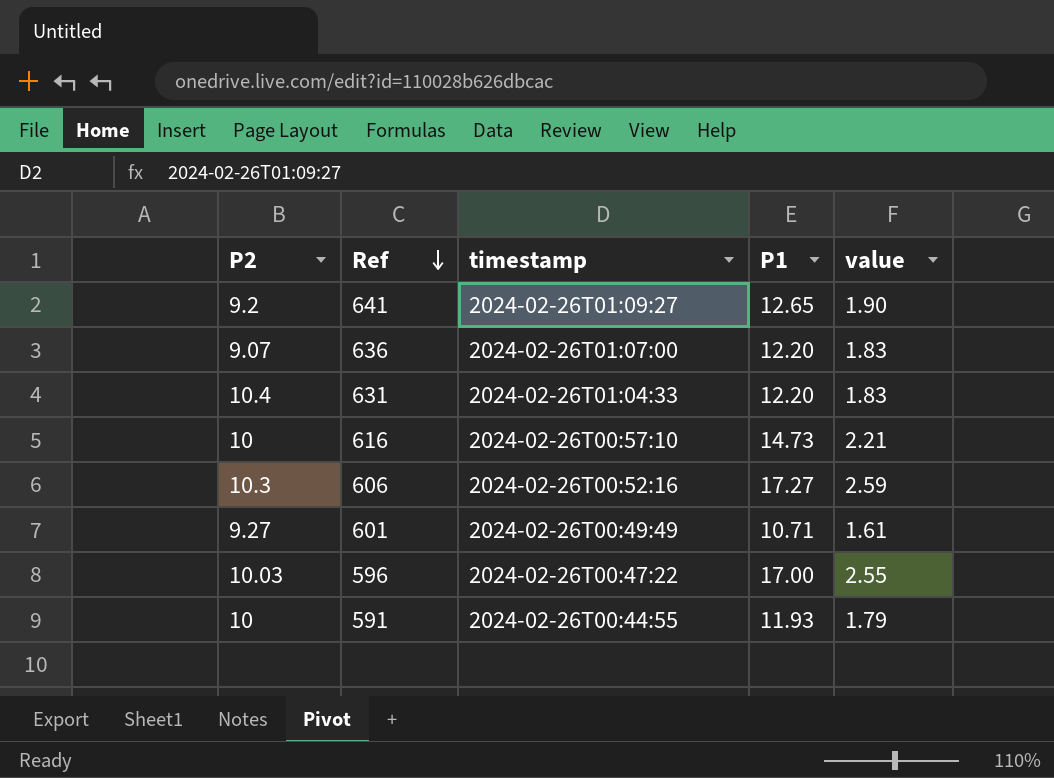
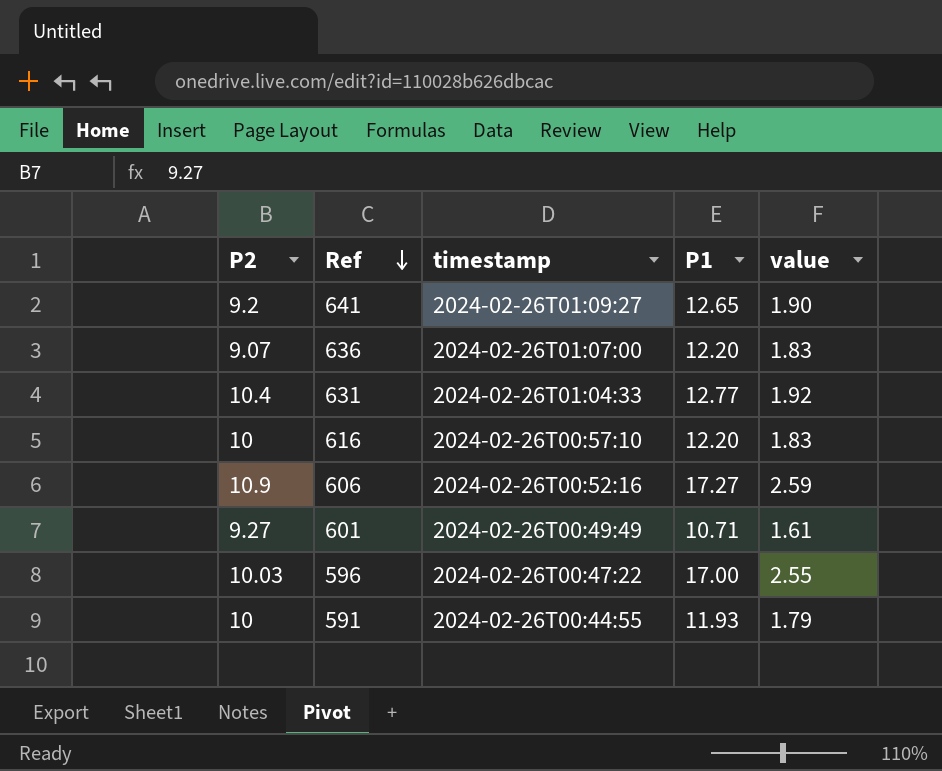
631 | P1: 12.20 -> 12.77
631 | value: 1.83 -> 1.92
616 | P1: 14.73 -> 12.20
616 | value: 2.21 -> 1.83
606 | P2: 10.3 -> 10.9

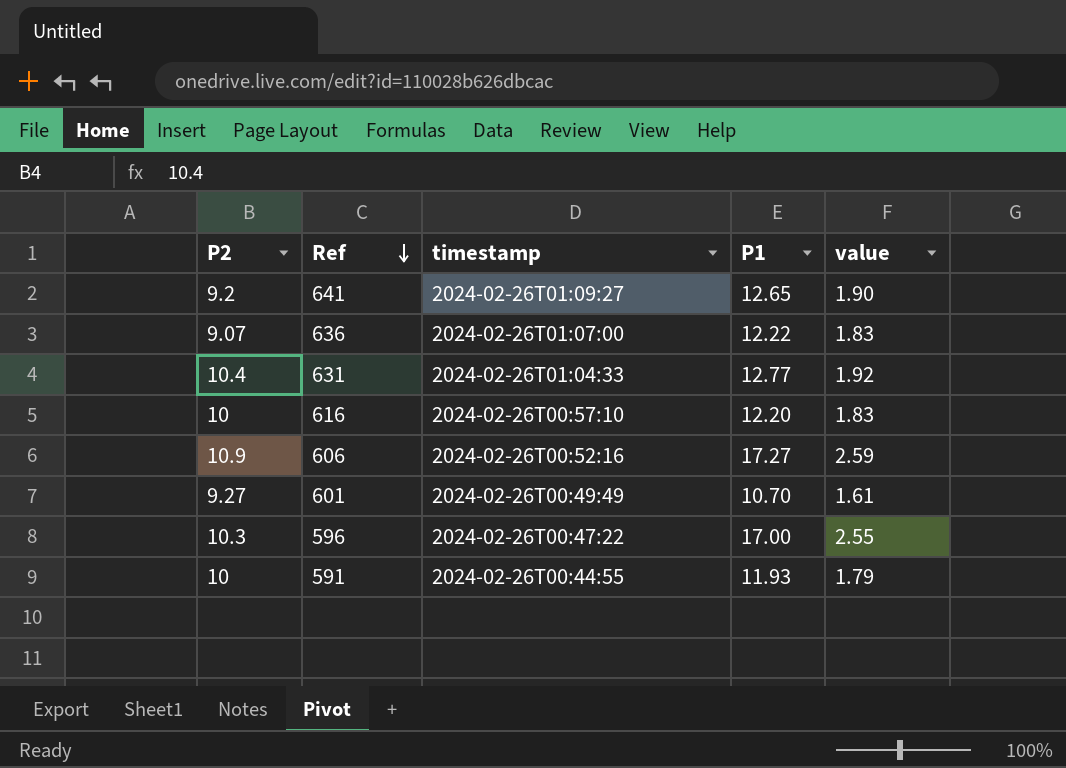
636 | P1: 12.20 -> 12.22
601 | P1: 10.71 -> 10.70
596 | P2: 10.03 -> 10.3

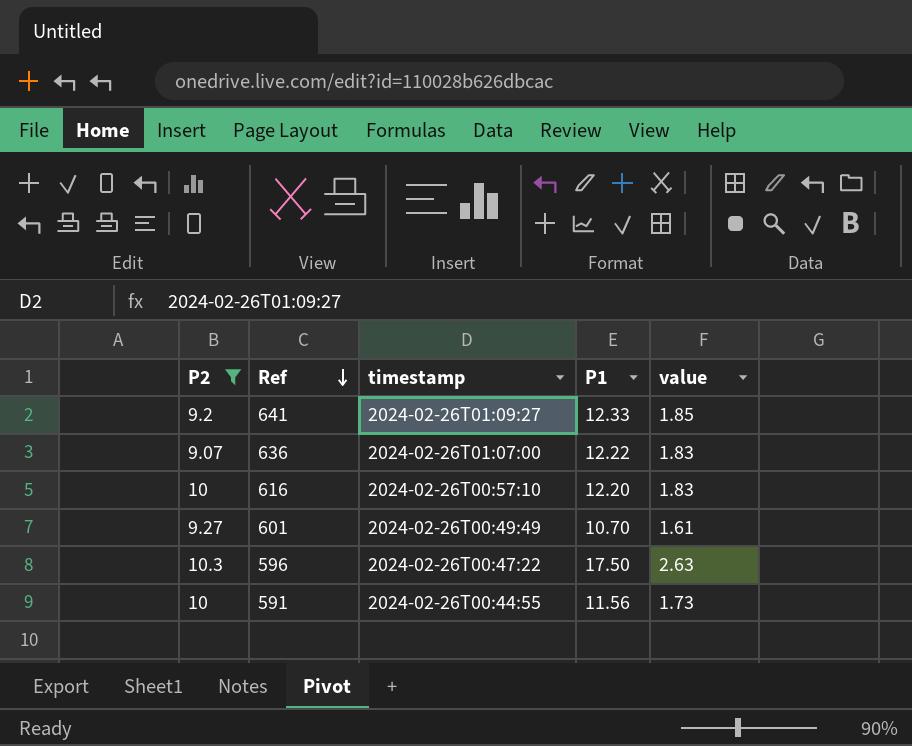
filter: none -> P2 <= 10.3
641 | P1: 12.65 -> 12.33
641 | value: 1.90 -> 1.85
596 | P1: 17.00 -> 17.50
596 | value: 2.55 -> 2.63
591 | P1: 11.93 -> 11.56
591 | value: 1.79 -> 1.73

